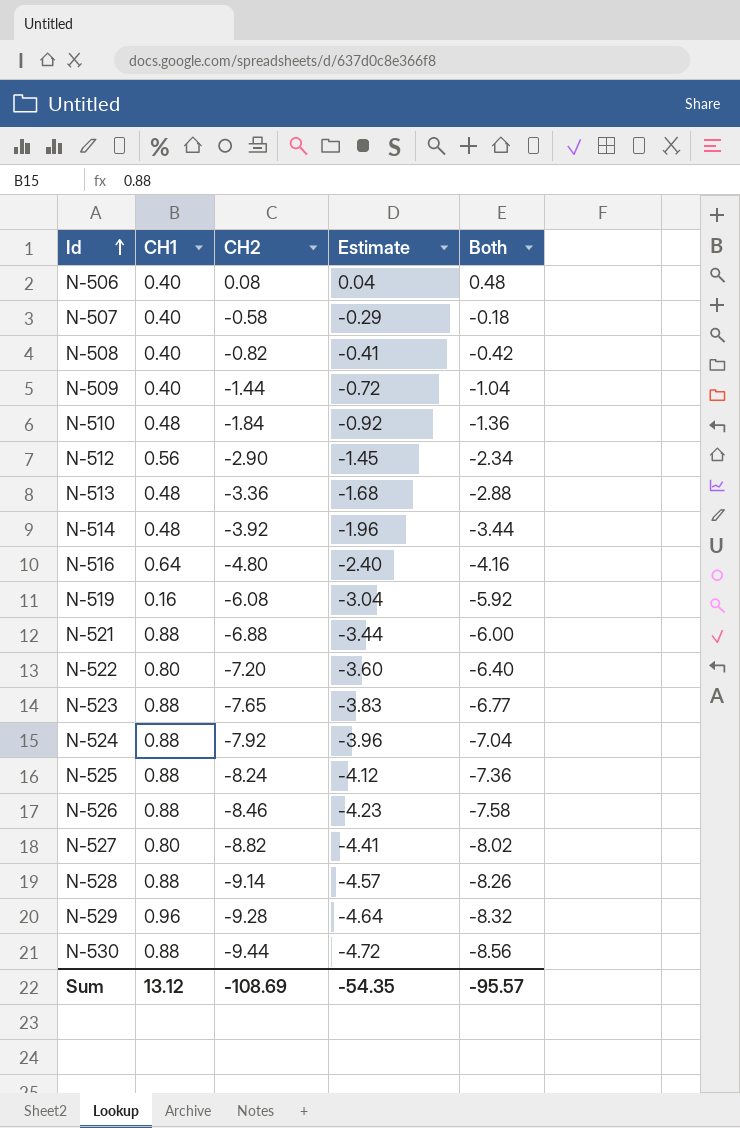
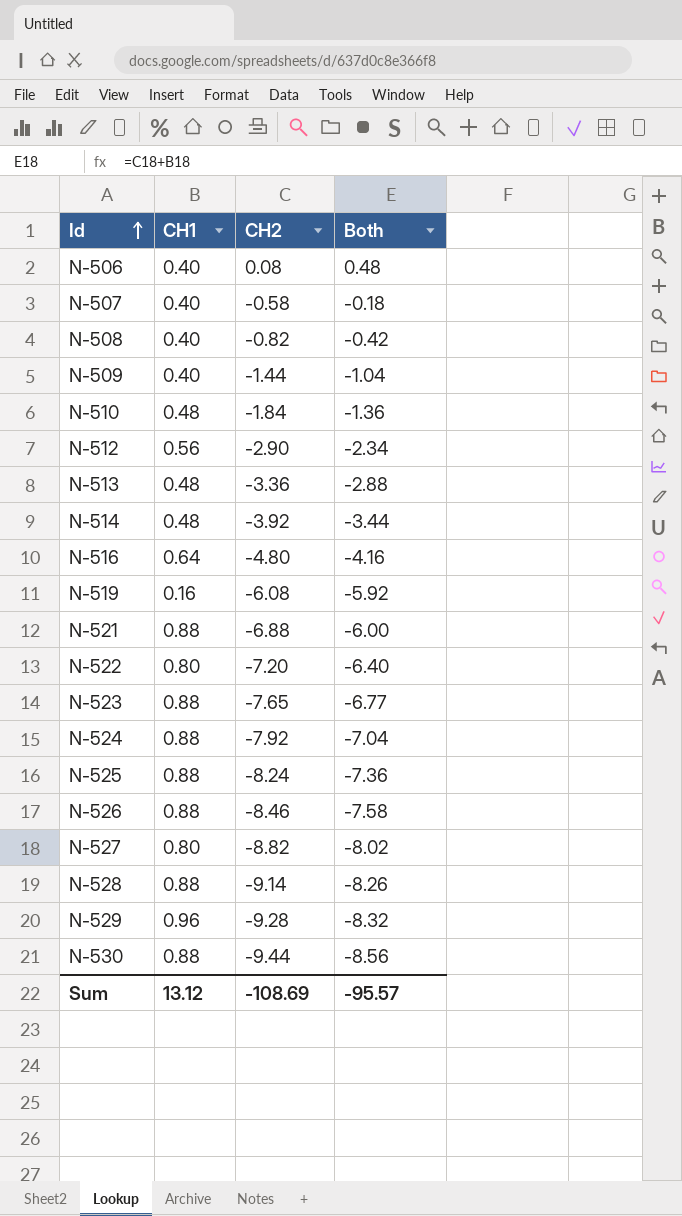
column Estimate | formula: [CH2] * 0.5 -> none

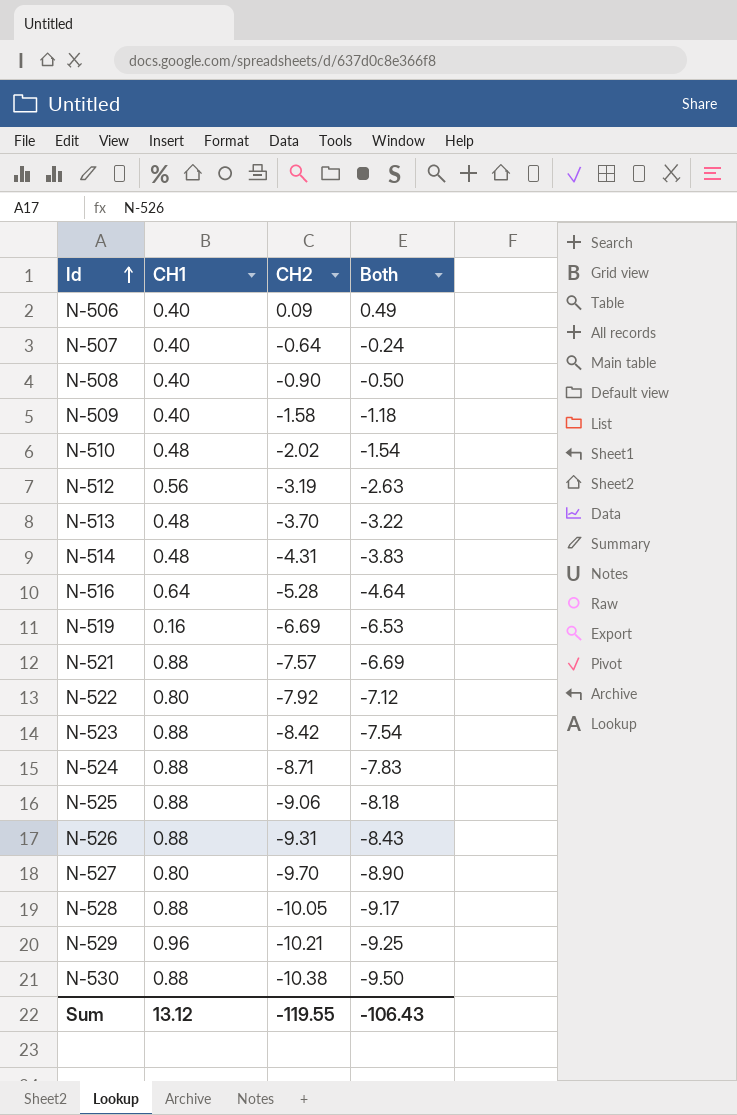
N-506 | CH2: 0.08 -> 0.09
N-506 | Both: 0.48 -> 0.49
N-507 | CH2: -0.58 -> -0.64
N-507 | Both: -0.18 -> -0.24
N-508 | CH2: -0.82 -> -0.90
N-508 | Both: -0.42 -> -0.50
N-509 | CH2: -1.44 -> -1.58
N-509 | Both: -1.04 -> -1.18
N-510 | CH2: -1.84 -> -2.02
N-510 | Both: -1.36 -> -1.54
N-512 | CH2: -2.90 -> -3.19
N-512 | Both: -2.34 -> -2.63
N-513 | CH2: -3.36 -> -3.70
N-513 | Both: -2.88 -> -3.22
N-514 | CH2: -3.92 -> -4.31
N-514 | Both: -3.44 -> -3.83
N-516 | CH2: -4.80 -> -5.28
N-516 | Both: -4.16 -> -4.64
N-519 | CH2: -6.08 -> -6.69
N-519 | Both: -5.92 -> -6.53
N-521 | CH2: -6.88 -> -7.57
N-521 | Both: -6.00 -> -6.69
N-522 | CH2: -7.20 -> -7.92
N-522 | Both: -6.40 -> -7.12
N-523 | CH2: -7.65 -> -8.42
N-523 | Both: -6.77 -> -7.54
N-524 | CH2: -7.92 -> -8.71
N-524 | Both: -7.04 -> -7.83
N-525 | CH2: -8.24 -> -9.06
N-525 | Both: -7.36 -> -8.18
N-526 | CH2: -8.46 -> -9.31
N-526 | Both: -7.58 -> -8.43
N-527 | CH2: -8.82 -> -9.70
N-527 | Both: -8.02 -> -8.90
N-528 | CH2: -9.14 -> -10.05
N-528 | Both: -8.26 -> -9.17
N-529 | CH2: -9.28 -> -10.21
N-529 | Both: -8.32 -> -9.25
N-530 | CH2: -9.44 -> -10.38
N-530 | Both: -8.56 -> -9.50
Sum | CH2: -108.69 -> -119.55
Sum | Both: -95.57 -> -106.43

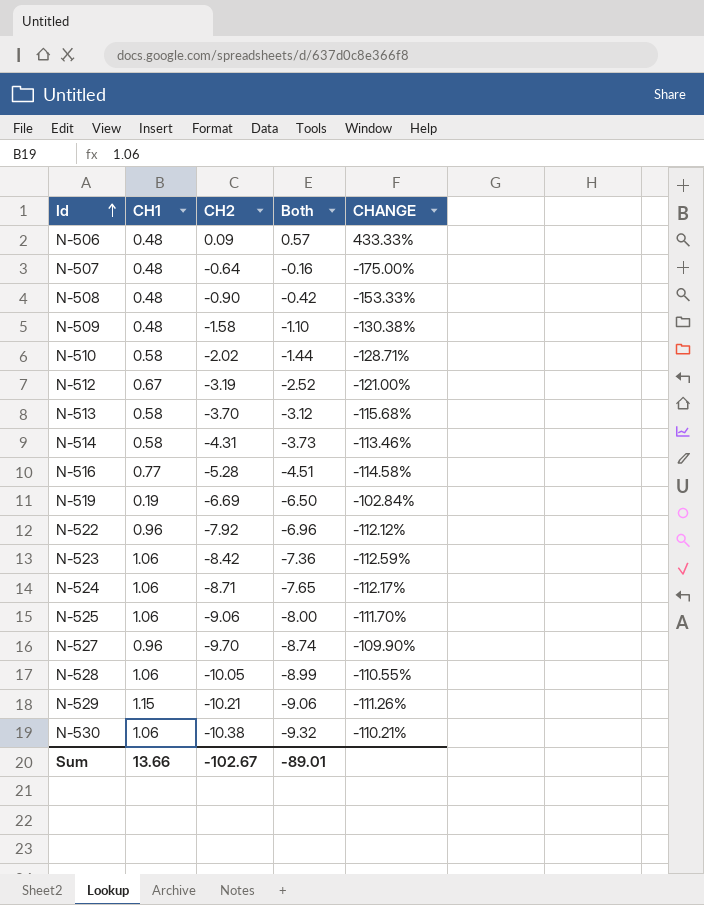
column CHANGE | formula: none -> ([CH1] - [CH2]) / [CH2]
row N-521: 0.88 | -7.57 | -6.69 -> none
row N-526: 0.88 | -9.31 | -8.43 -> none
N-506 | CH1: 0.40 -> 0.48
N-506 | Both: 0.49 -> 0.57
N-507 | CH1: 0.40 -> 0.48
N-507 | Both: -0.24 -> -0.16
N-508 | CH1: 0.40 -> 0.48
N-508 | Both: -0.50 -> -0.42
N-509 | CH1: 0.40 -> 0.48
N-509 | Both: -1.18 -> -1.10
N-510 | CH1: 0.48 -> 0.58
N-510 | Both: -1.54 -> -1.44
N-512 | CH1: 0.56 -> 0.67
N-512 | Both: -2.63 -> -2.52
N-513 | CH1: 0.48 -> 0.58
N-513 | Both: -3.22 -> -3.12
N-514 | CH1: 0.48 -> 0.58
N-514 | Both: -3.83 -> -3.73
N-516 | CH1: 0.64 -> 0.77
N-516 | Both: -4.64 -> -4.51
N-519 | CH1: 0.16 -> 0.19
N-519 | Both: -6.53 -> -6.50
N-522 | CH1: 0.80 -> 0.96
N-522 | Both: -7.12 -> -6.96
N-523 | CH1: 0.88 -> 1.06
N-523 | Both: -7.54 -> -7.36
N-524 | CH1: 0.88 -> 1.06
N-524 | Both: -7.83 -> -7.65
N-525 | CH1: 0.88 -> 1.06
N-525 | Both: -8.18 -> -8.00
N-527 | CH1: 0.80 -> 0.96
N-527 | Both: -8.90 -> -8.74
N-528 | CH1: 0.88 -> 1.06
N-528 | Both: -9.17 -> -8.99
N-529 | CH1: 0.96 -> 1.15
N-529 | Both: -9.25 -> -9.06
N-530 | CH1: 0.88 -> 1.06
N-530 | Both: -9.50 -> -9.32
Sum | CH1: 13.12 -> 13.66
Sum | CH2: -119.55 -> -102.67
Sum | Both: -106.43 -> -89.01

